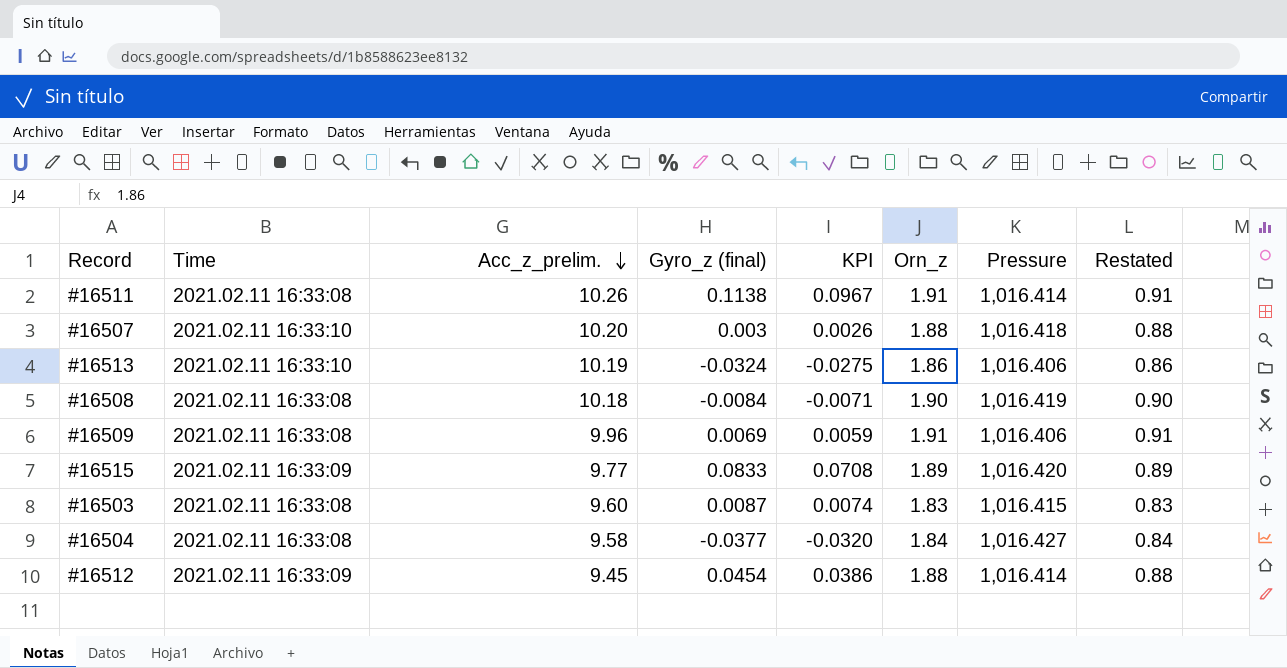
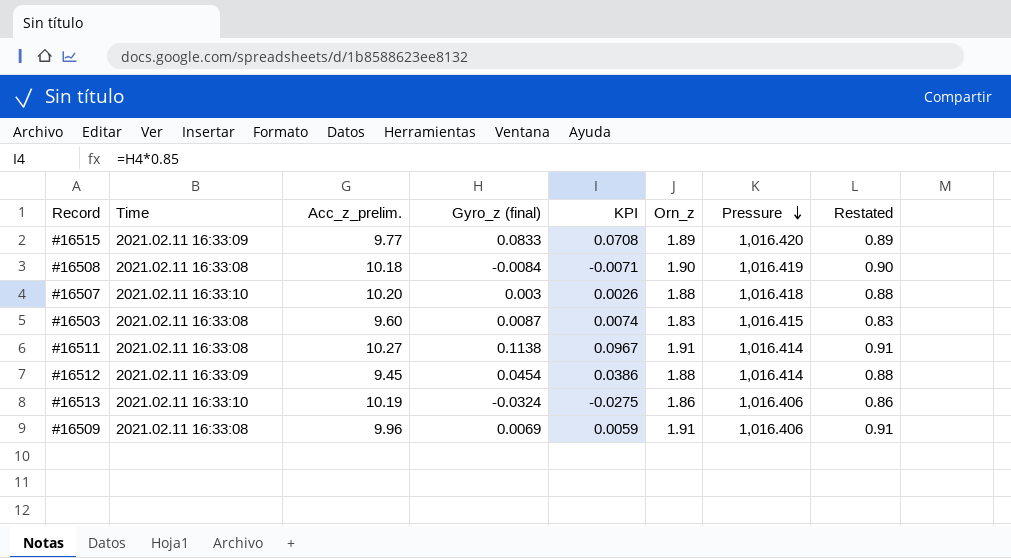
row order: Acc_z_prelim. descending -> Pressure descending
row #16504: 2021.02.11 16:33:08 | 9.58 | -0.0377 | -0.0320 | 1.84 | 1,016.427 | 0.84 -> none
#16511 | Acc_z_prelim.: 10.26 -> 10.27

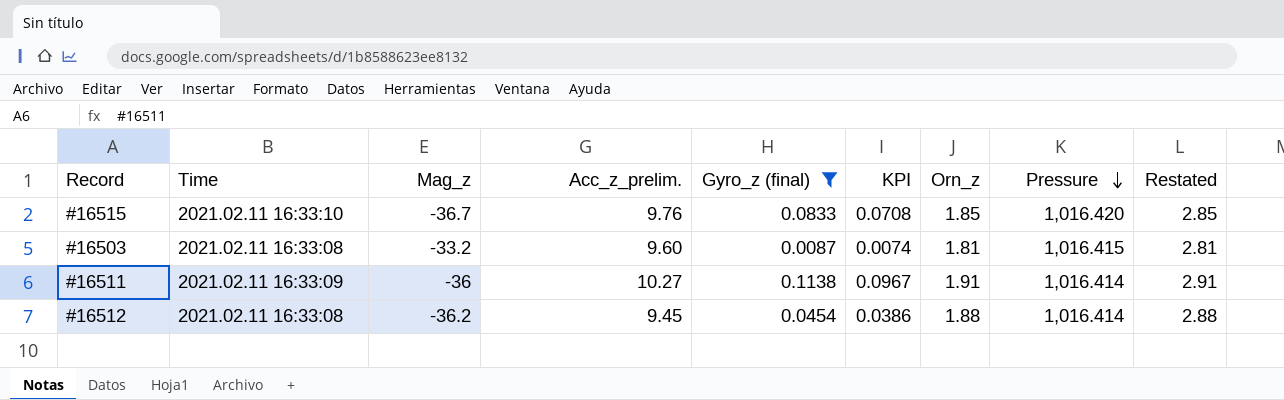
filter: none -> Gyro_z (final) >= 0.0087
column Mag_z | position: none -> 3
column Restated | formula: [Orn_z] - 1 -> [Orn_z] + 1
#16515 | Time: 2021.02.11 16:33:09 -> 2021.02.11 16:33:10
#16515 | Acc_z_prelim.: 9.77 -> 9.76
#16515 | Orn_z: 1.89 -> 1.85
#16503 | Orn_z: 1.83 -> 1.81
#16511 | Time: 2021.02.11 16:33:08 -> 2021.02.11 16:33:09
#16512 | Time: 2021.02.11 16:33:09 -> 2021.02.11 16:33:08

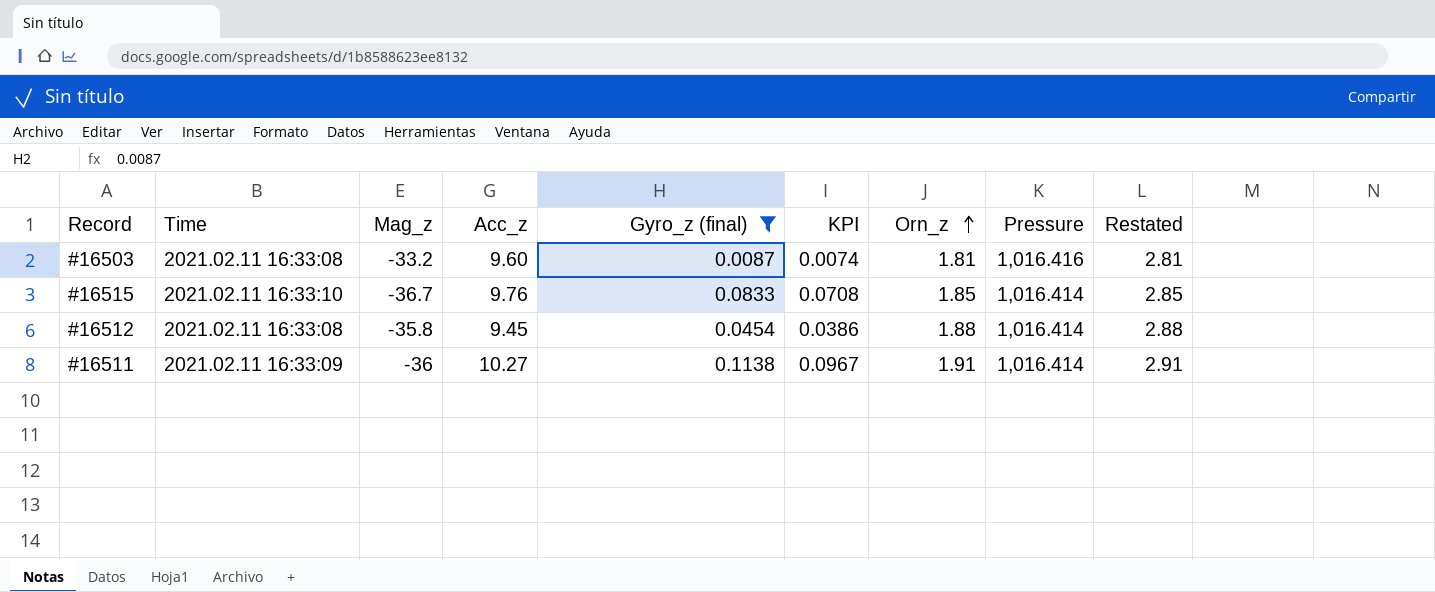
row order: Pressure descending -> Orn_z ascending
column name: Acc_z_prelim. -> Acc_z
#16503 | Pressure: 1,016.415 -> 1,016.416
#16515 | Pressure: 1,016.420 -> 1,016.414
#16512 | Mag_z: -36.2 -> -35.8

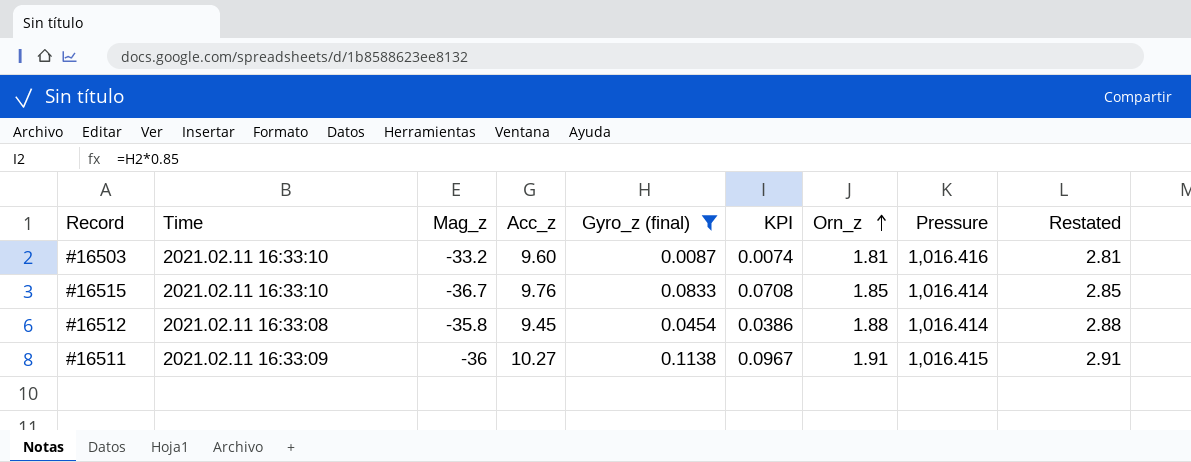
#16503 | Time: 2021.02.11 16:33:08 -> 2021.02.11 16:33:10
#16511 | Pressure: 1,016.414 -> 1,016.415

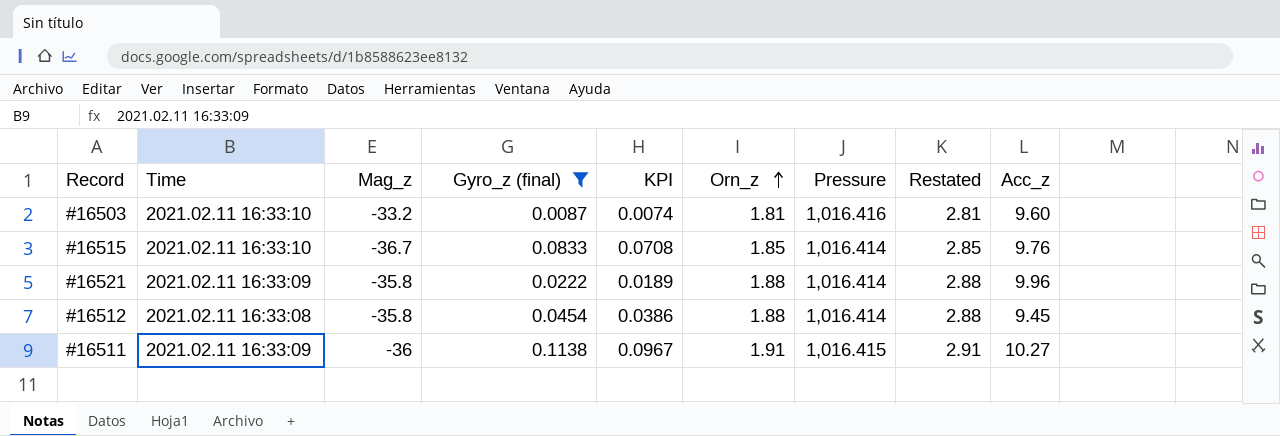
column Acc_z | position: 4 -> 9
row #16521: none -> 2021.02.11 16:33:09 | -35.8 | 0.0222 | 0.0189 | 1.88 | 1,016.414 | 2.88 | 9.96

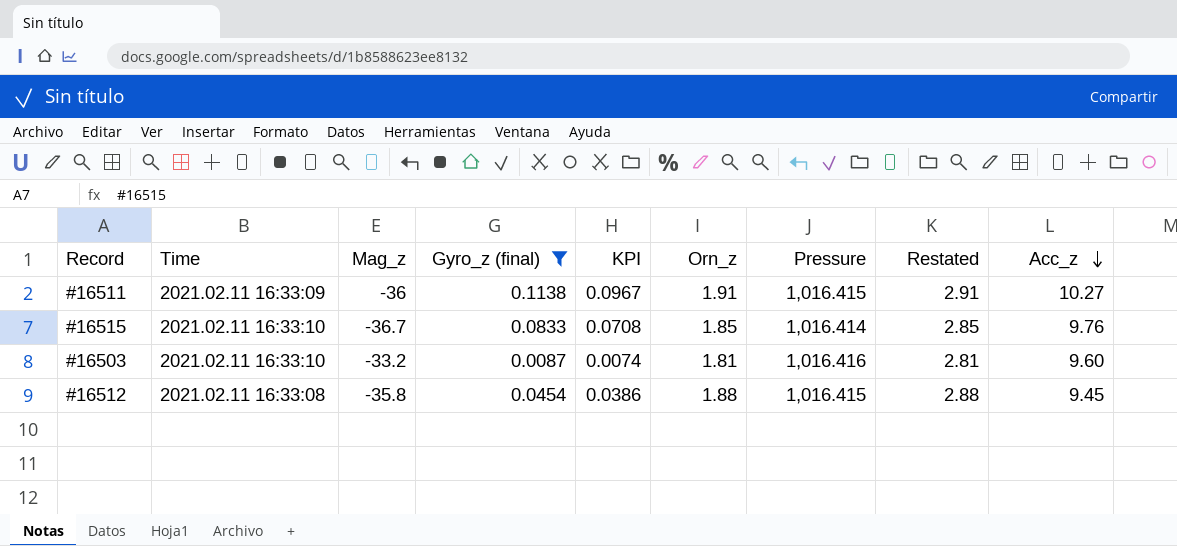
row order: Orn_z ascending -> Acc_z descending
row #16521: 2021.02.11 16:33:09 | -35.8 | 0.0222 | 0.0189 | 1.88 | 1,016.414 | 2.88 | 9.96 -> none
#16512 | Pressure: 1,016.414 -> 1,016.415

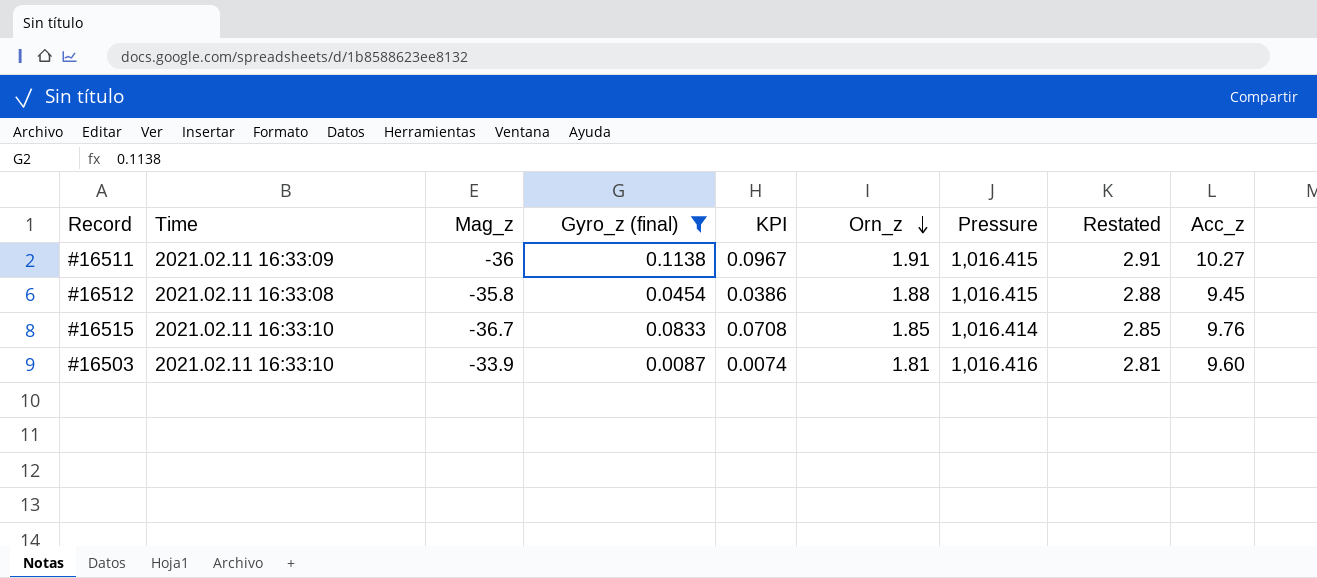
row order: Acc_z descending -> Orn_z descending
#16503 | Mag_z: -33.2 -> -33.9

